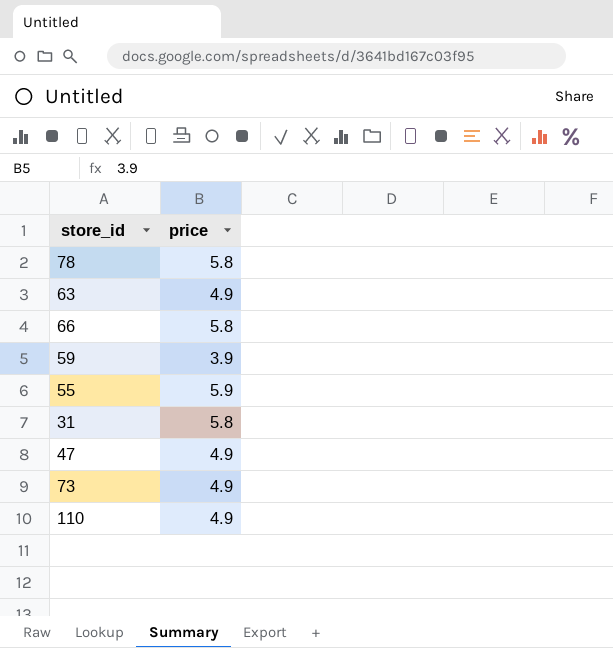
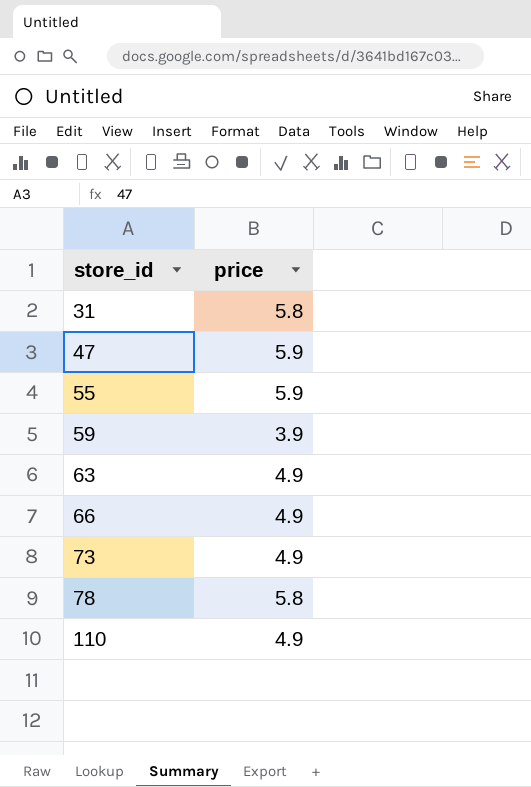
row order: none -> store_id ascending
47 | price: 4.9 -> 5.9
66 | price: 5.8 -> 4.9

